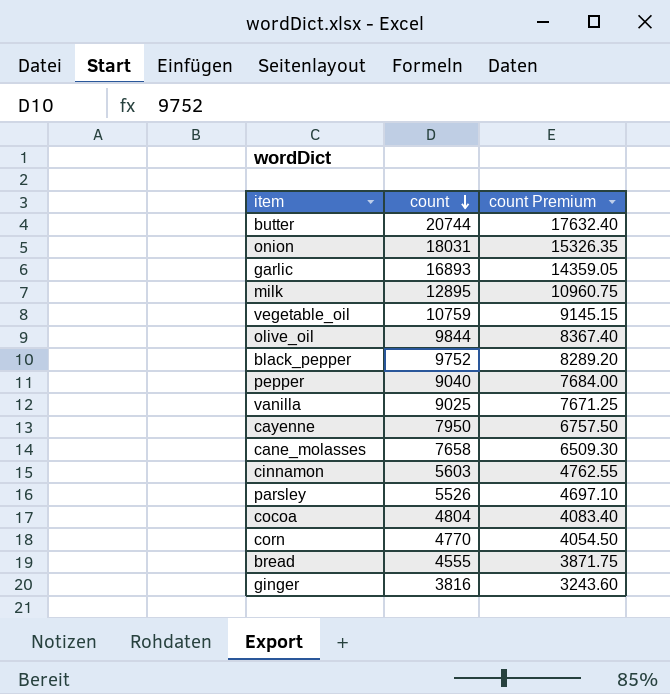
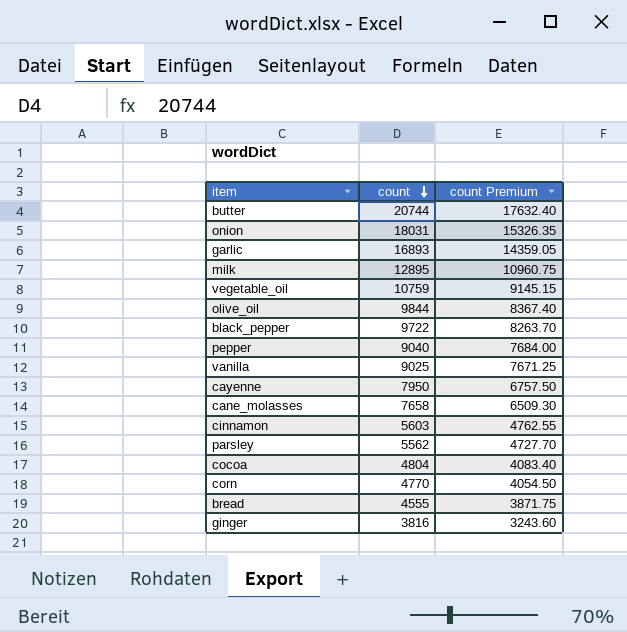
black_pepper | count: 9752 -> 9722
black_pepper | count Premium: 8289.20 -> 8263.70
parsley | count: 5526 -> 5562
parsley | count Premium: 4697.10 -> 4727.70

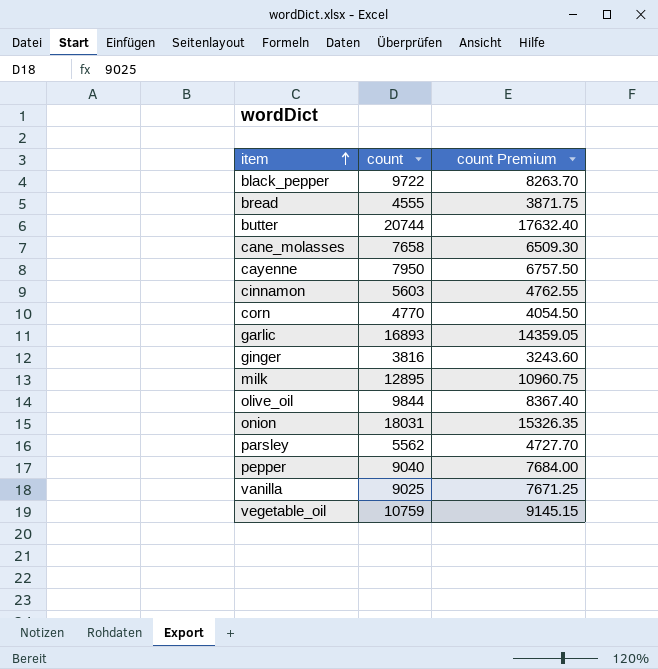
row order: count descending -> item ascending
row cocoa: 4804 | 4083.40 -> none

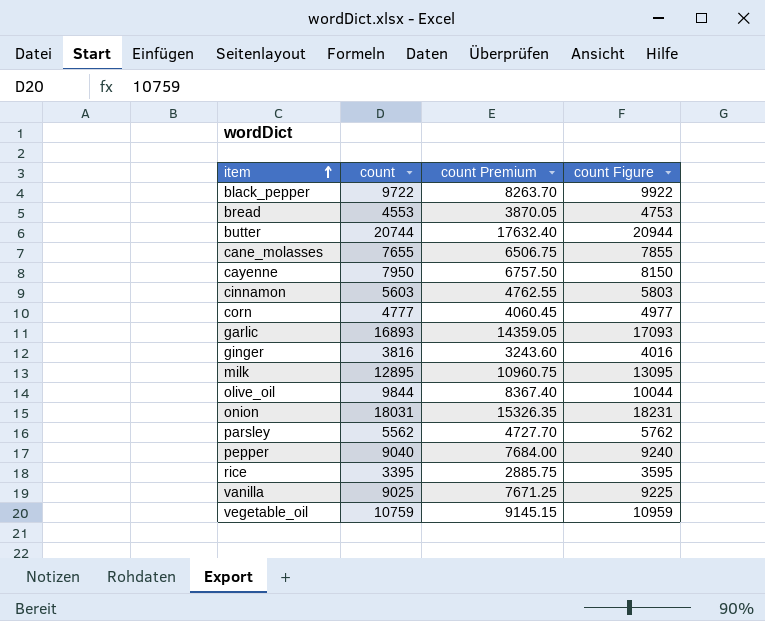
column count Figure | formula: none -> [count] + 200
bread | count: 4555 -> 4553
bread | count Premium: 3871.75 -> 3870.05
cane_molasses | count: 7658 -> 7655
cane_molasses | count Premium: 6509.30 -> 6506.75
corn | count: 4770 -> 4777
corn | count Premium: 4054.50 -> 4060.45
row rice: none -> 3395 | 2885.75 | 3595

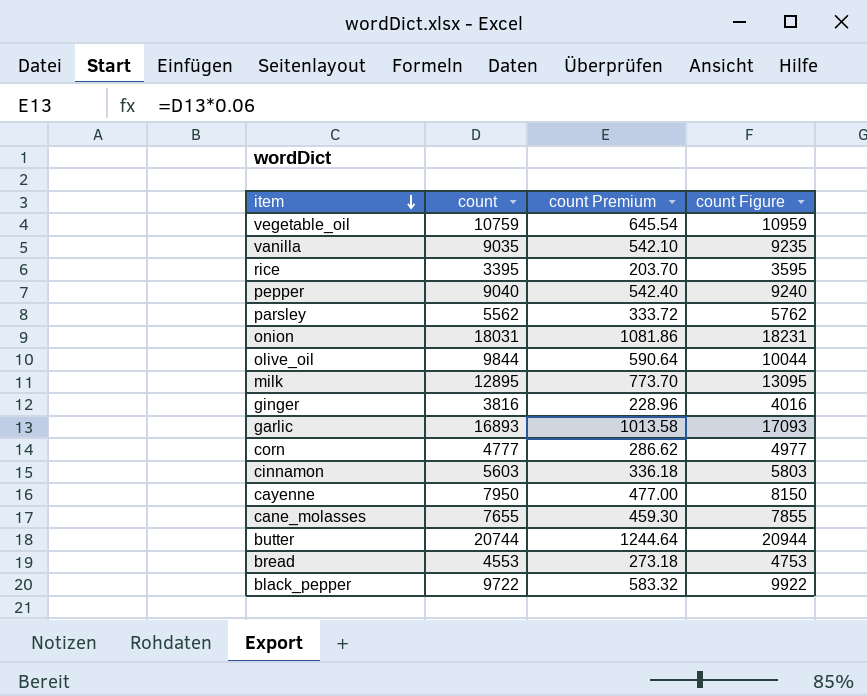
row order: item ascending -> item descending
column count Premium | formula: [count] * 0.85 -> [count] * 0.06
vanilla | count: 9025 -> 9035
vanilla | count Figure: 9225 -> 9235

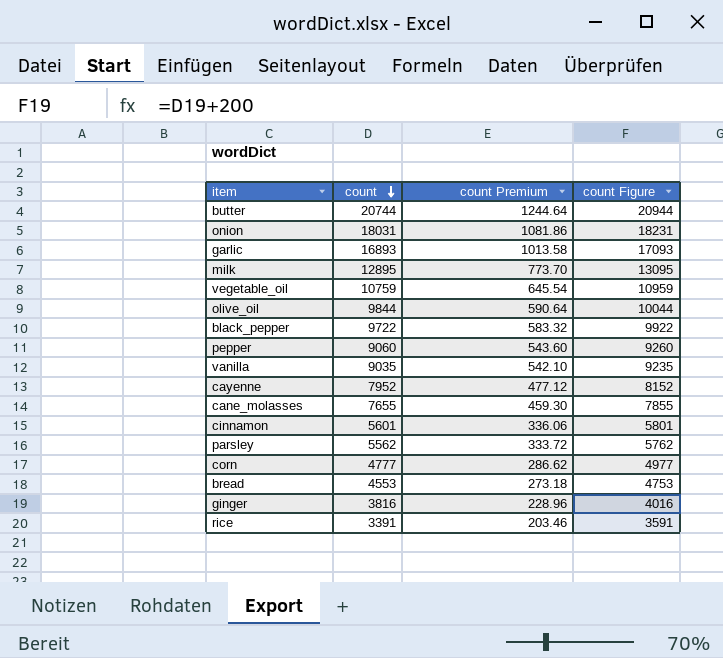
row order: item descending -> count descending
pepper | count: 9040 -> 9060
pepper | count Premium: 542.40 -> 543.60
pepper | count Figure: 9240 -> 9260
cayenne | count: 7950 -> 7952
cayenne | count Premium: 477.00 -> 477.12
cayenne | count Figure: 8150 -> 8152
cinnamon | count: 5603 -> 5601
cinnamon | count Premium: 336.18 -> 336.06
cinnamon | count Figure: 5803 -> 5801
rice | count: 3395 -> 3391
rice | count Premium: 203.70 -> 203.46
rice | count Figure: 3595 -> 3591

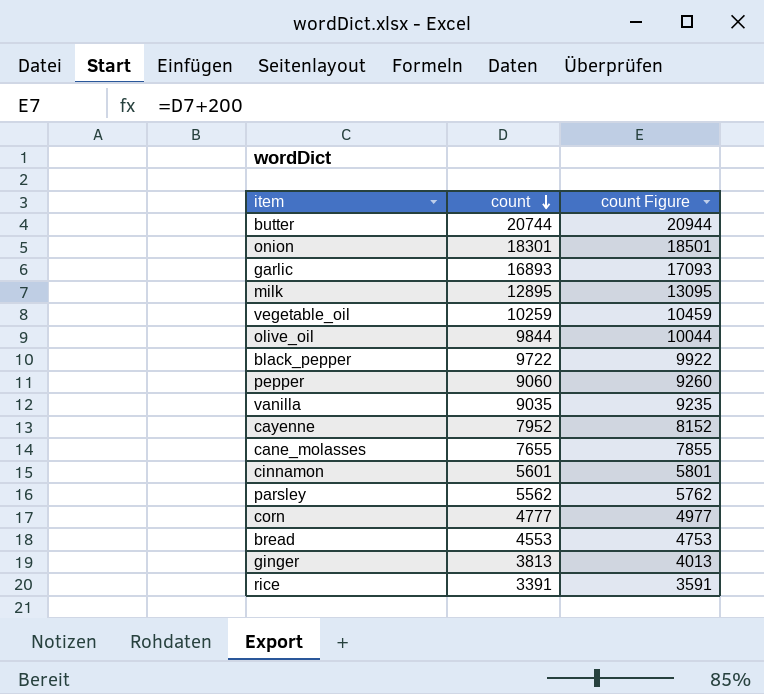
column count Premium | formula: [count] * 0.06 -> none
onion | count: 18031 -> 18301
onion | count Figure: 18231 -> 18501
vegetable_oil | count: 10759 -> 10259
vegetable_oil | count Figure: 10959 -> 10459
ginger | count: 3816 -> 3813
ginger | count Figure: 4016 -> 4013

